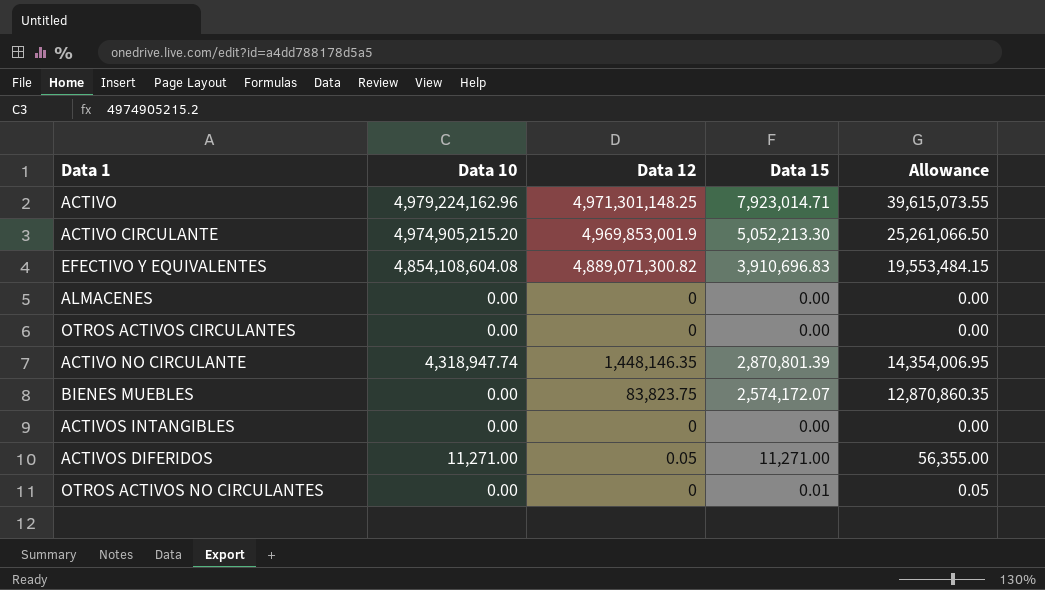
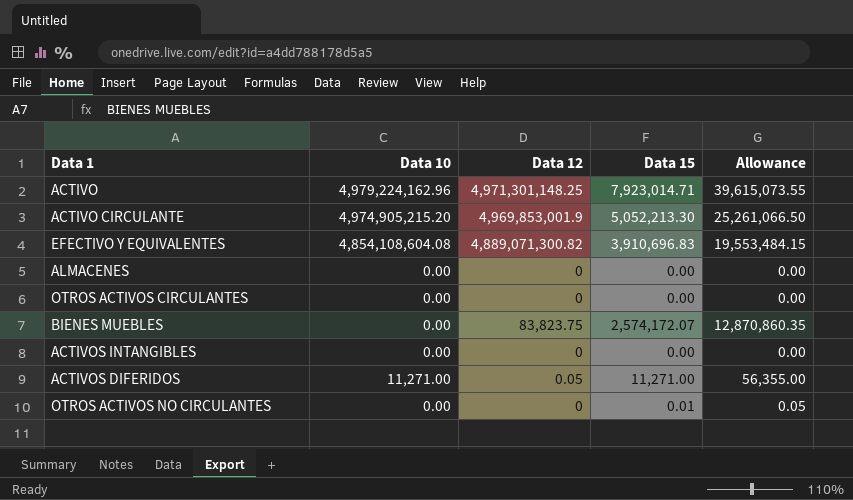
row ACTIVO NO CIRCULANTE: 4,318,947.74 | 1,448,146.35 | 2,870,801.39 | 14,354,006.95 -> none

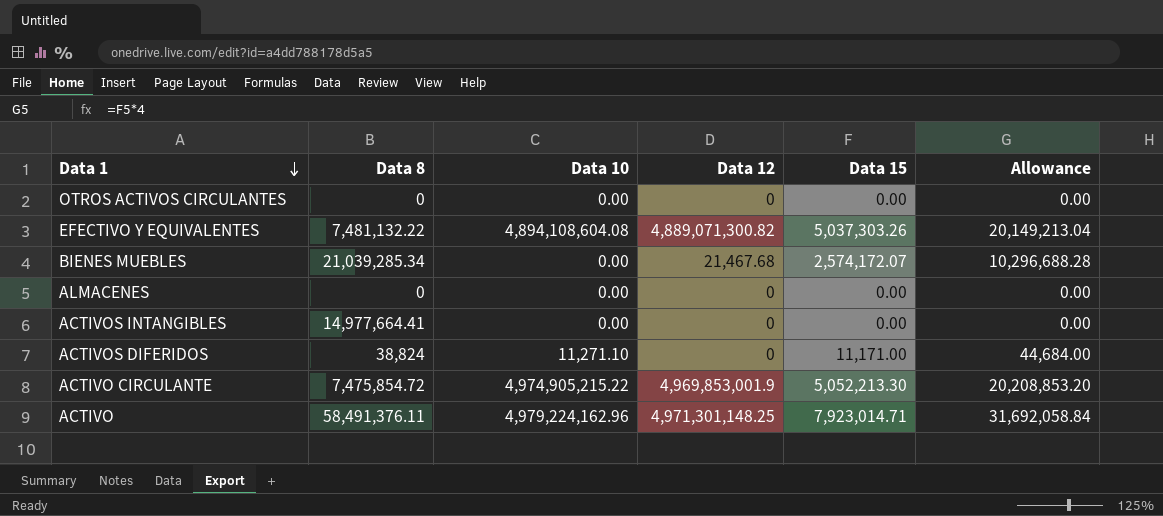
row order: none -> Data 1 descending
column Data 8 | position: none -> 2
column Allowance | formula: [Data 15] * 5 -> [Data 15] * 4
row OTROS ACTIVOS NO CIRCULANTES: 0.00 | 0 | 0.01 | 0.05 -> none
EFECTIVO Y EQUIVALENTES | Data 10: 4,854,108,604.08 -> 4,894,108,604.08
EFECTIVO Y EQUIVALENTES | Data 15: 3,910,696.83 -> 5,037,303.26
BIENES MUEBLES | Data 12: 83,823.75 -> 21,467.68
ACTIVOS DIFERIDOS | Data 10: 11,271.00 -> 11,271.10
ACTIVOS DIFERIDOS | Data 12: 0.05 -> 0
ACTIVOS DIFERIDOS | Data 15: 11,271.00 -> 11,171.00
ACTIVO CIRCULANTE | Data 10: 4,974,905,215.20 -> 4,974,905,215.22

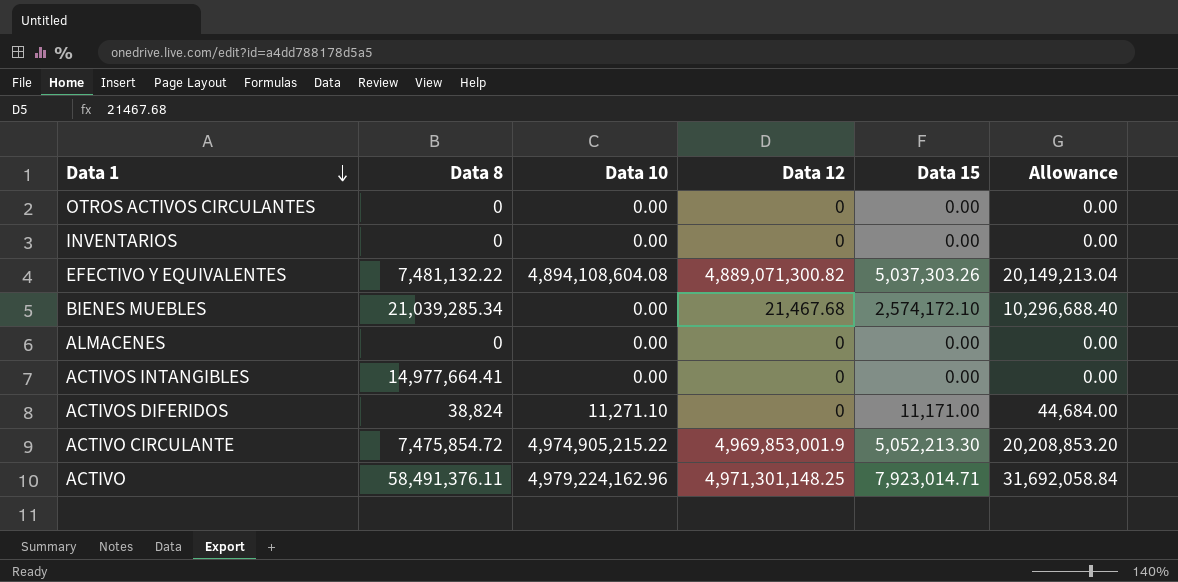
row INVENTARIOS: none -> 0 | 0.00 | 0 | 0.00 | 0.00
BIENES MUEBLES | Data 15: 2,574,172.07 -> 2,574,172.10
BIENES MUEBLES | Allowance: 10,296,688.28 -> 10,296,688.40

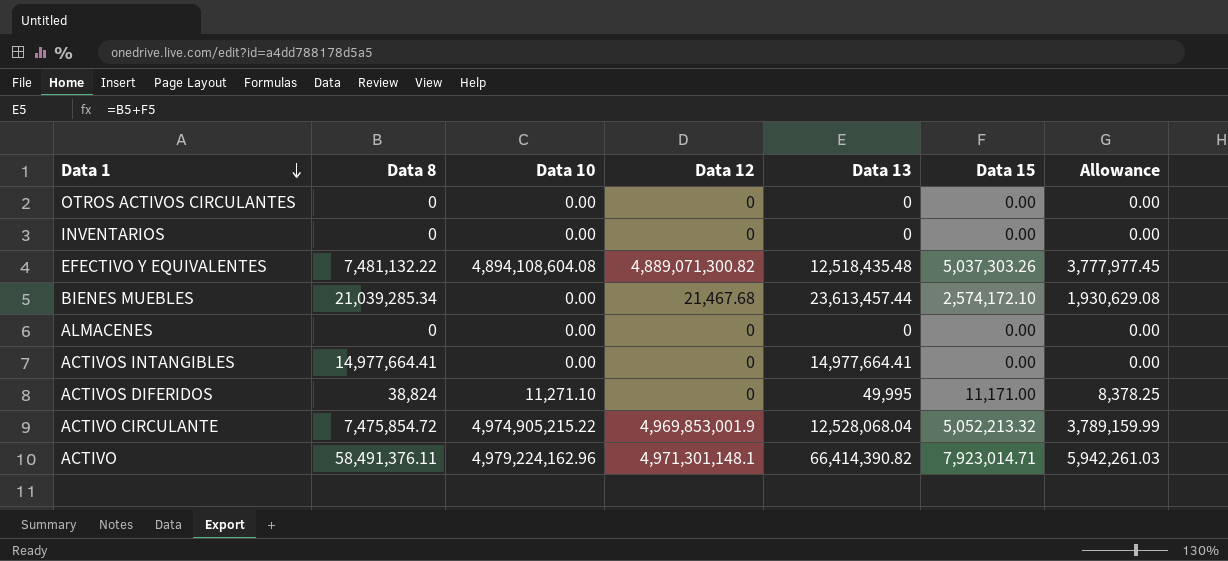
column Data 13 | formula: none -> [Data 8] + [Data 15]
column Allowance | formula: [Data 15] * 4 -> [Data 15] * 0.75
ACTIVO CIRCULANTE | Data 15: 5,052,213.30 -> 5,052,213.32
ACTIVO | Data 12: 4,971,301,148.25 -> 4,971,301,148.1

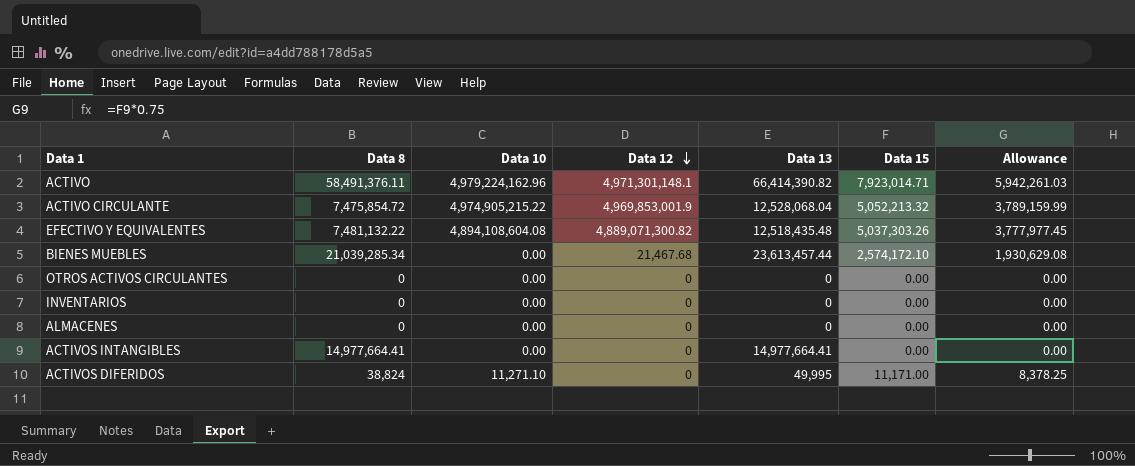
row order: Data 1 descending -> Data 12 descending

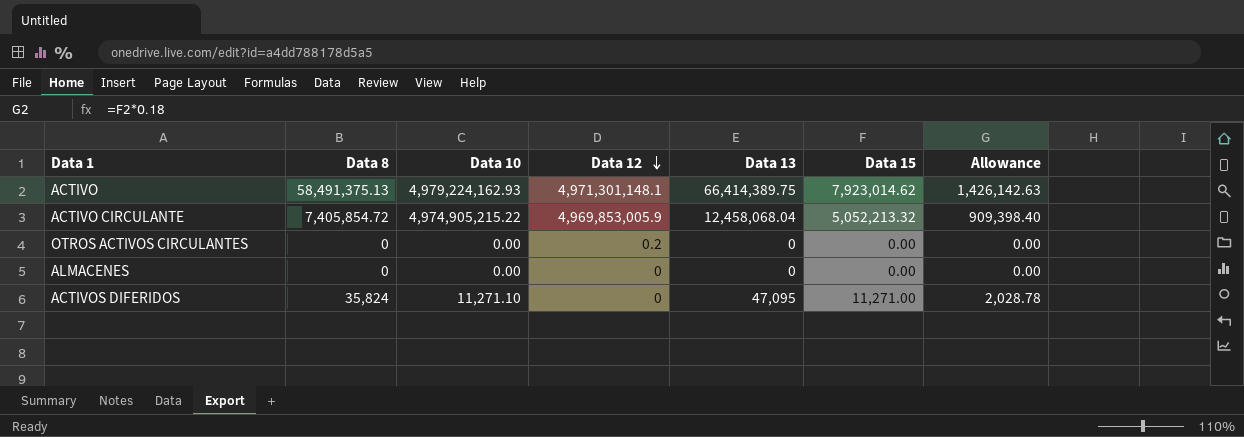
column Allowance | formula: [Data 15] * 0.75 -> [Data 15] * 0.18
row EFECTIVO Y EQUIVALENTES: 7,481,132.22 | 4,894,108,604.08 | 4,889,071,300.82 | 12,518,435.48 | 5,037,303.26 | 3,777,977.45 -> none
row BIENES MUEBLES: 21,039,285.34 | 0.00 | 21,467.68 | 23,613,457.44 | 2,574,172.10 | 1,930,629.08 -> none
row INVENTARIOS: 0 | 0.00 | 0 | 0 | 0.00 | 0.00 -> none
row ACTIVOS INTANGIBLES: 14,977,664.41 | 0.00 | 0 | 14,977,664.41 | 0.00 | 0.00 -> none
ACTIVO | Data 8: 58,491,376.11 -> 58,491,375.13
ACTIVO | Data 10: 4,979,224,162.96 -> 4,979,224,162.93
ACTIVO | Data 13: 66,414,390.82 -> 66,414,389.75
ACTIVO | Data 15: 7,923,014.71 -> 7,923,014.62
ACTIVO CIRCULANTE | Data 8: 7,475,854.72 -> 7,405,854.72
ACTIVO CIRCULANTE | Data 12: 4,969,853,001.9 -> 4,969,853,005.9
ACTIVO CIRCULANTE | Data 13: 12,528,068.04 -> 12,458,068.04
OTROS ACTIVOS CIRCULANTES | Data 12: 0 -> 0.2
ACTIVOS DIFERIDOS | Data 8: 38,824 -> 35,824
ACTIVOS DIFERIDOS | Data 13: 49,995 -> 47,095
ACTIVOS DIFERIDOS | Data 15: 11,171.00 -> 11,271.00

